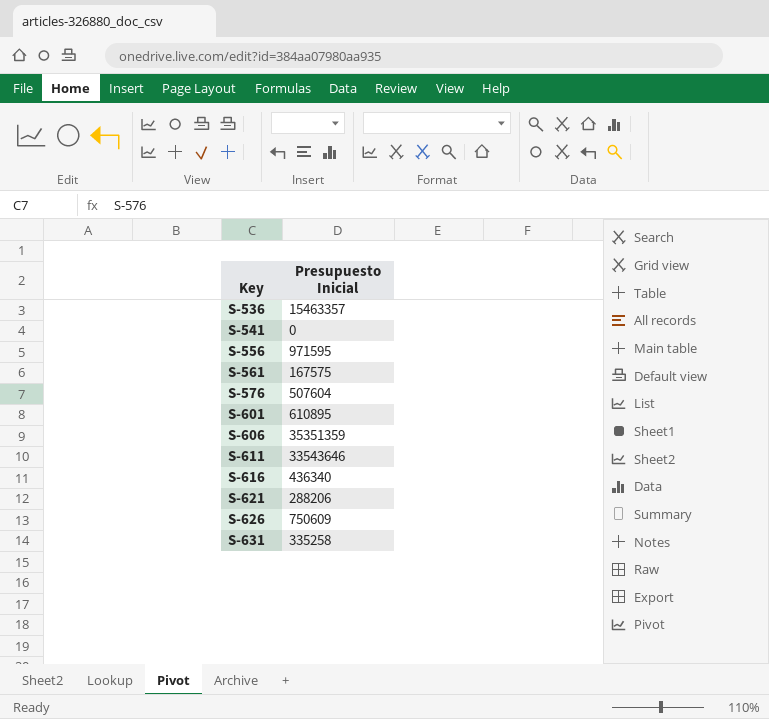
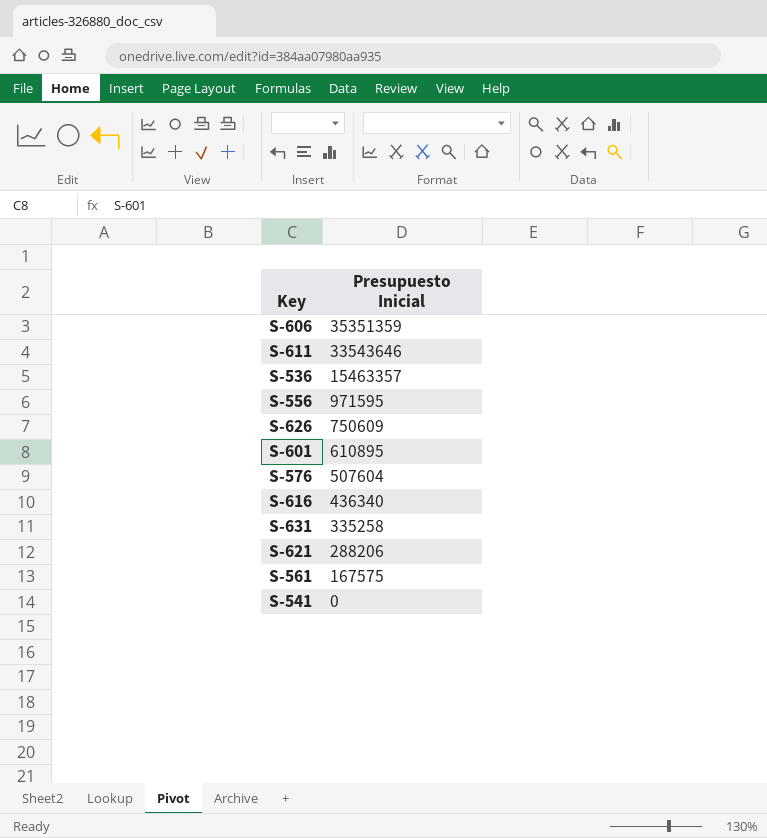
row order: Key ascending -> Presupuesto Inicial descending

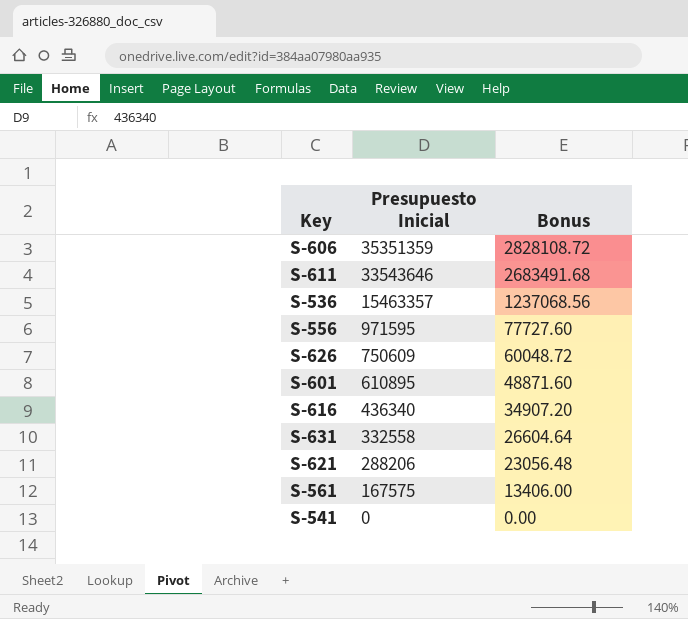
column Bonus | formula: none -> [Presupuesto Inicial] * 0.08
row S-576: 507604 -> none
S-631 | Presupuesto Inicial: 335258 -> 332558

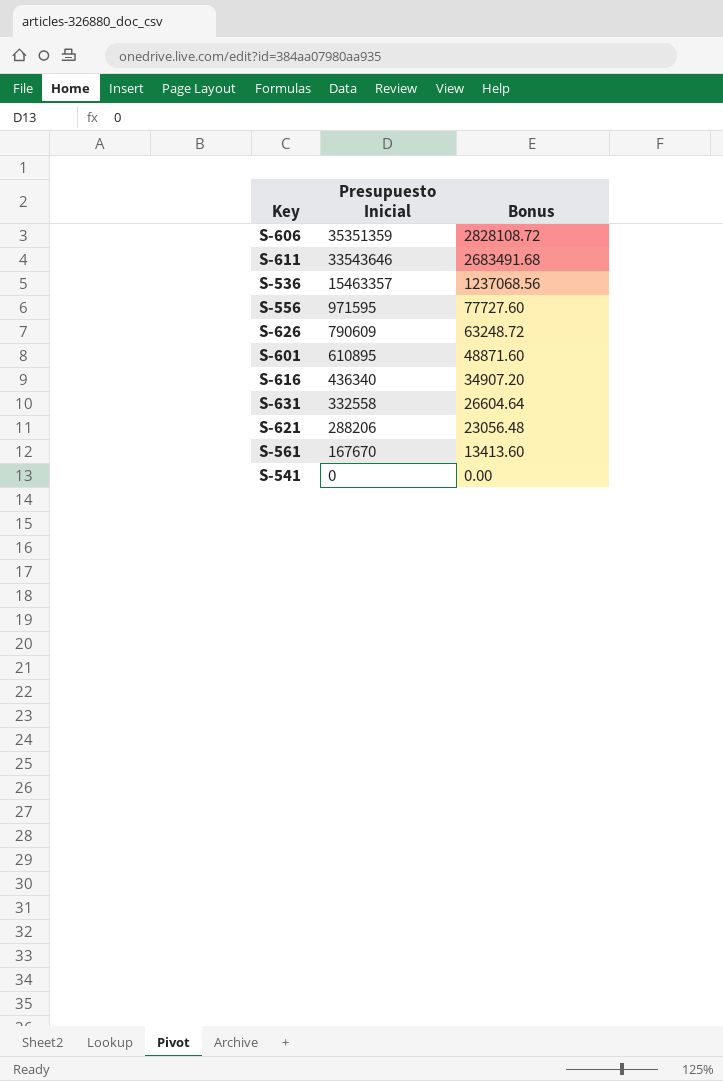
S-626 | Presupuesto Inicial: 750609 -> 790609
S-626 | Bonus: 60048.72 -> 63248.72
S-561 | Presupuesto Inicial: 167575 -> 167670
S-561 | Bonus: 13406.00 -> 13413.60

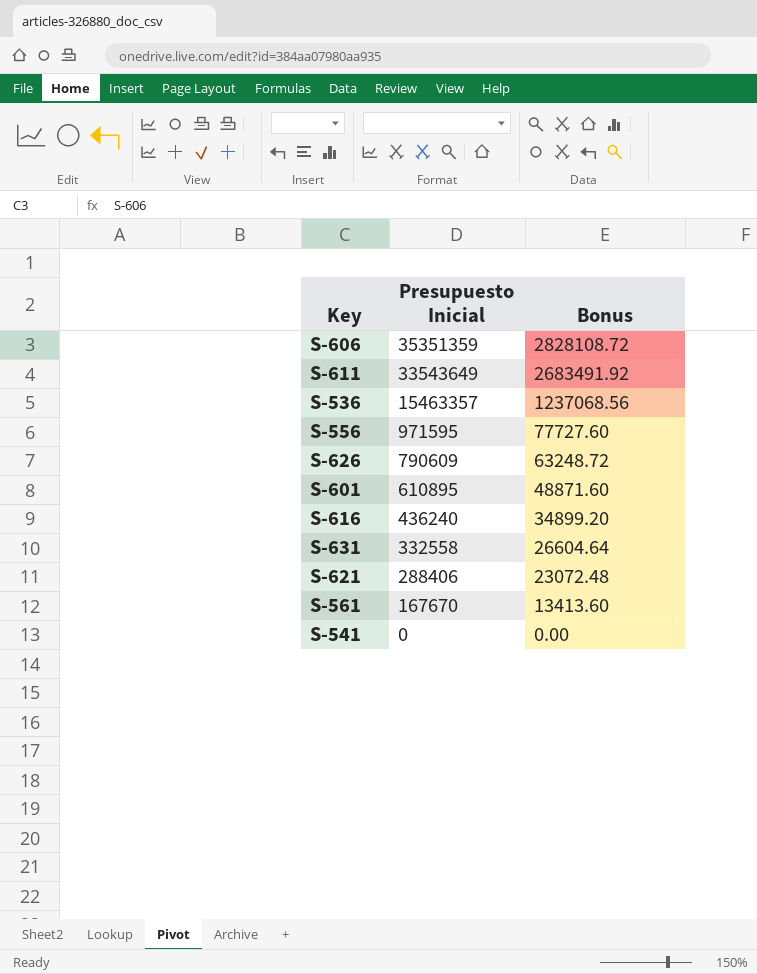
S-611 | Presupuesto Inicial: 33543646 -> 33543649
S-611 | Bonus: 2683491.68 -> 2683491.92
S-616 | Presupuesto Inicial: 436340 -> 436240
S-616 | Bonus: 34907.20 -> 34899.20
S-621 | Presupuesto Inicial: 288206 -> 288406
S-621 | Bonus: 23056.48 -> 23072.48

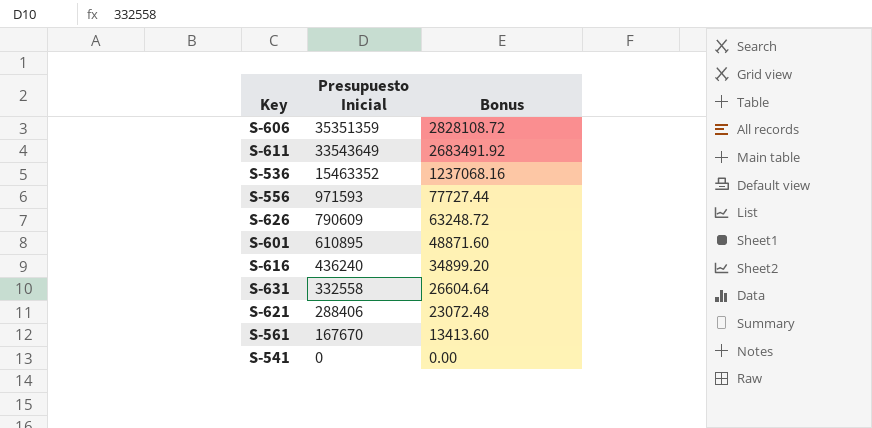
S-536 | Presupuesto Inicial: 15463357 -> 15463352
S-536 | Bonus: 1237068.56 -> 1237068.16
S-556 | Presupuesto Inicial: 971595 -> 971593
S-556 | Bonus: 77727.60 -> 77727.44

